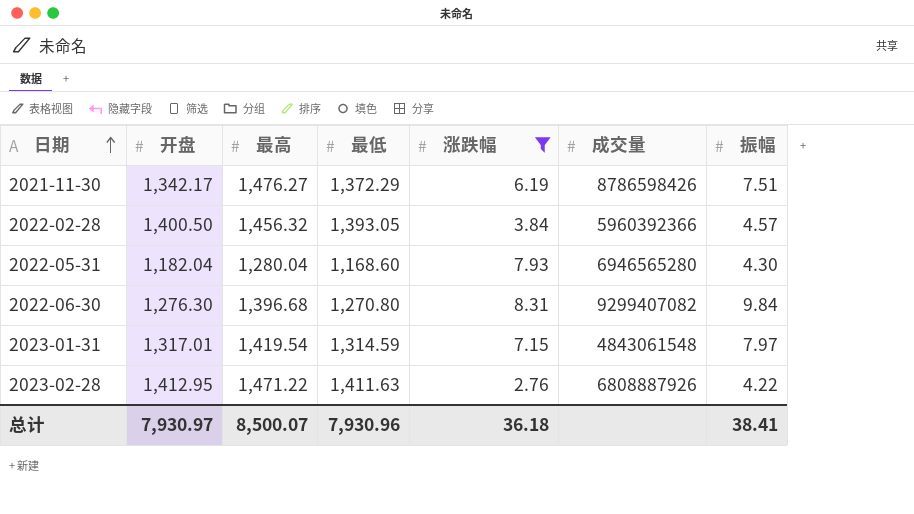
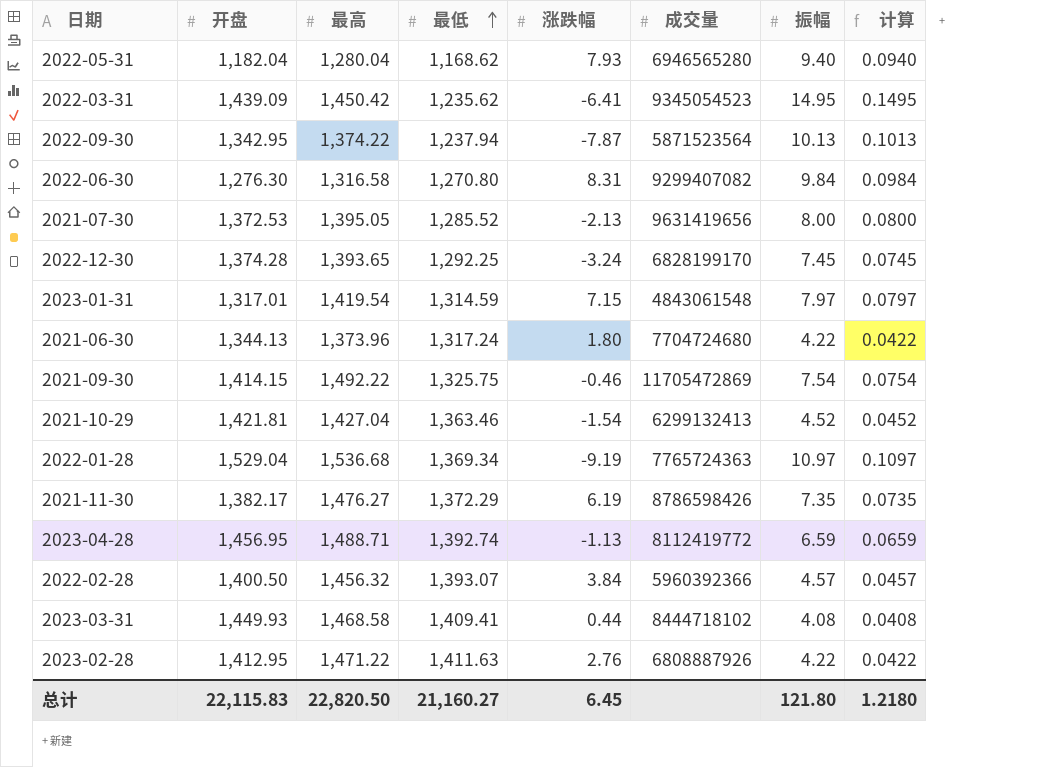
filter: 涨跌幅 >= 2.76 -> none
row order: 日期 ascending -> 最低 ascending
column 计算 | formula: none -> [振幅] * 0.01
2022-05-31 | 最低: 1,168.60 -> 1,168.62
2022-05-31 | 振幅: 4.30 -> 9.40
2022-06-30 | 最高: 1,396.68 -> 1,316.58
2021-11-30 | 开盘: 1,342.17 -> 1,382.17
2021-11-30 | 振幅: 7.51 -> 7.35
2022-02-28 | 最低: 1,393.05 -> 1,393.07
总计 | 开盘: 7,930.97 -> 22,115.83
总计 | 最高: 8,500.07 -> 22,820.50
总计 | 最低: 7,930.96 -> 21,160.27
总计 | 涨跌幅: 36.18 -> 6.45
总计 | 振幅: 38.41 -> 121.80

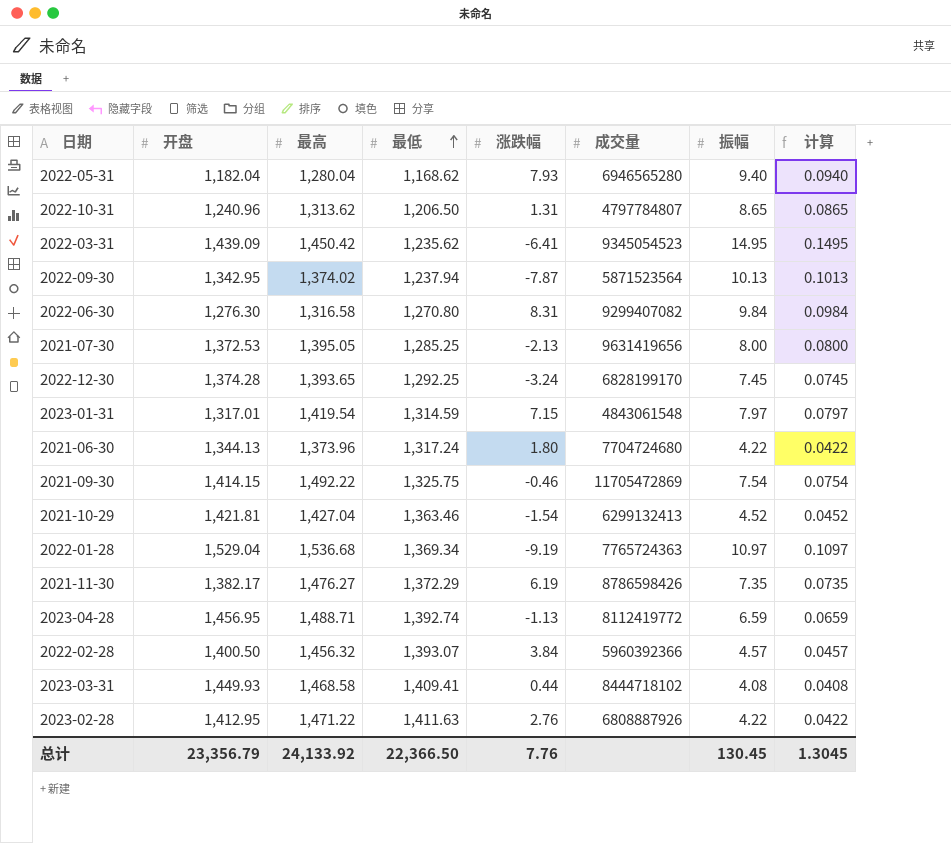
row 2022-10-31: none -> 1,240.96 | 1,313.62 | 1,206.50 | 1.31 | 4797784807 | 8.65 | 0.0865
2022-09-30 | 最高: 1,374.22 -> 1,374.02
2021-07-30 | 最低: 1,285.52 -> 1,285.25
总计 | 开盘: 22,115.83 -> 23,356.79
总计 | 最高: 22,820.50 -> 24,133.92
总计 | 最低: 21,160.27 -> 22,366.50
总计 | 涨跌幅: 6.45 -> 7.76
总计 | 振幅: 121.80 -> 130.45
总计 | 计算: 1.2180 -> 1.3045

